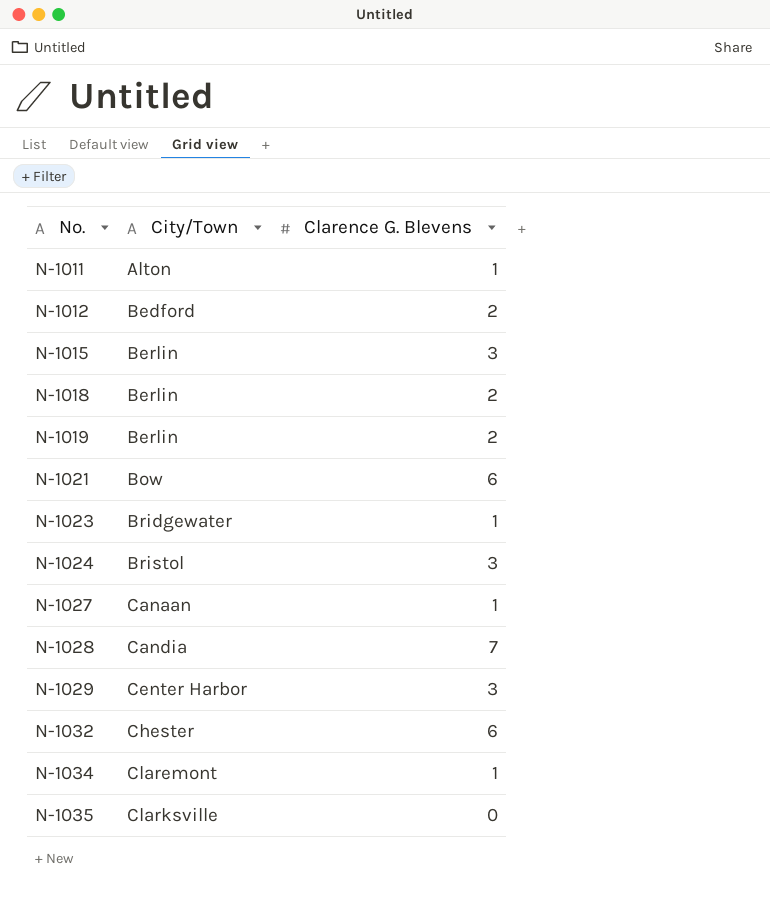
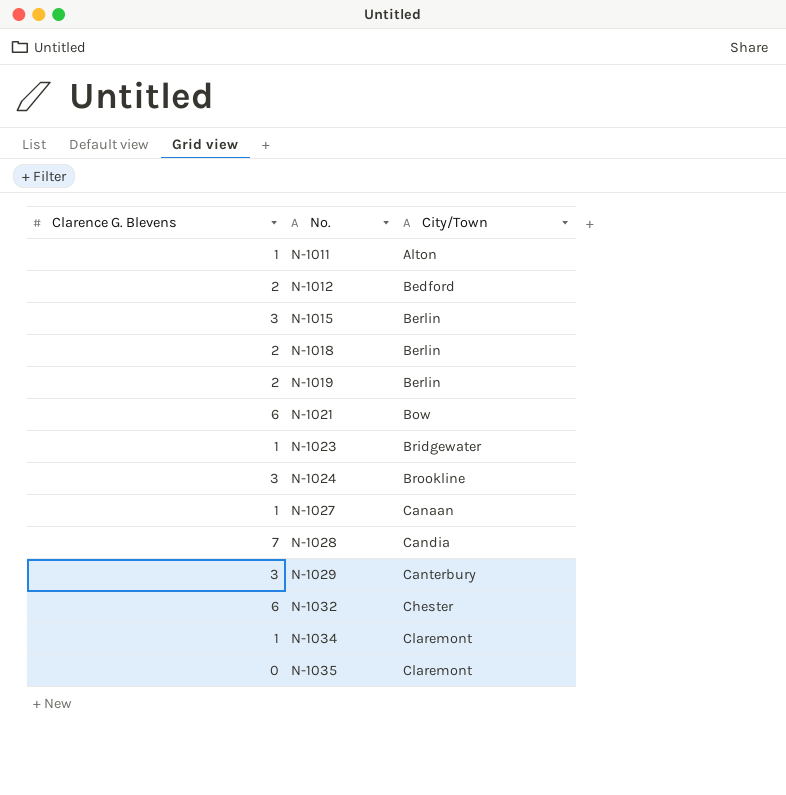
column Clarence G. Blevens | position: 3 -> 1
N-1024 | City/Town: Bristol -> Brookline
N-1029 | City/Town: Center Harbor -> Canterbury
N-1035 | City/Town: Clarksville -> Claremont

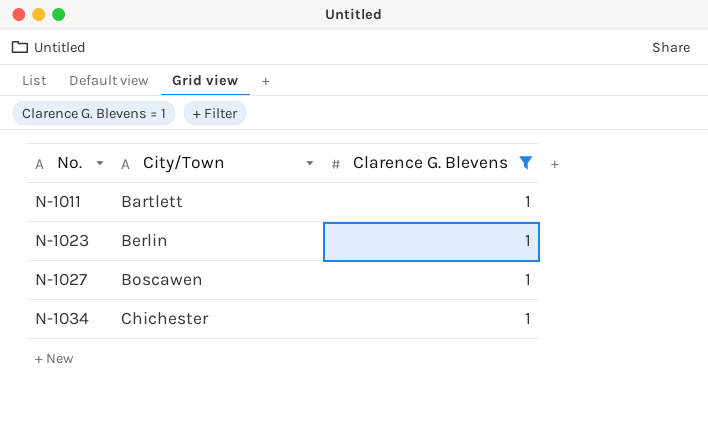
filter: none -> Clarence G. Blevens = 1
column Clarence G. Blevens | position: 1 -> 3
N-1011 | City/Town: Alton -> Bartlett
N-1023 | City/Town: Bridgewater -> Berlin
N-1027 | City/Town: Canaan -> Boscawen
N-1034 | City/Town: Claremont -> Chichester

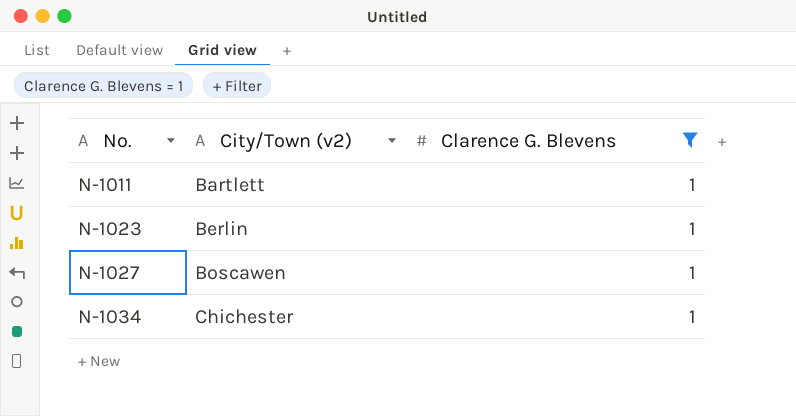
column name: City/Town -> City/Town (v2)

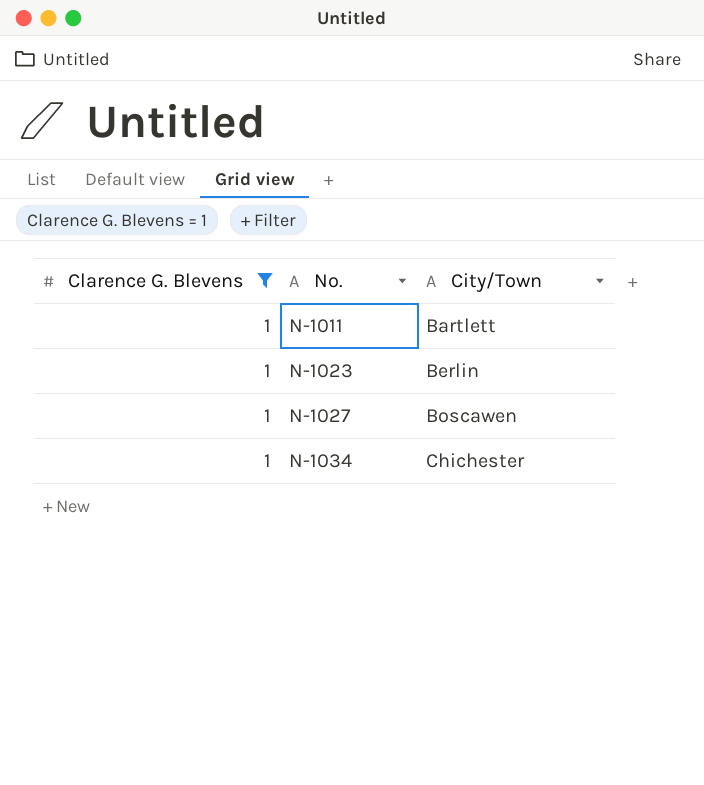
column Clarence G. Blevens | position: 3 -> 1
column name: City/Town (v2) -> City/Town

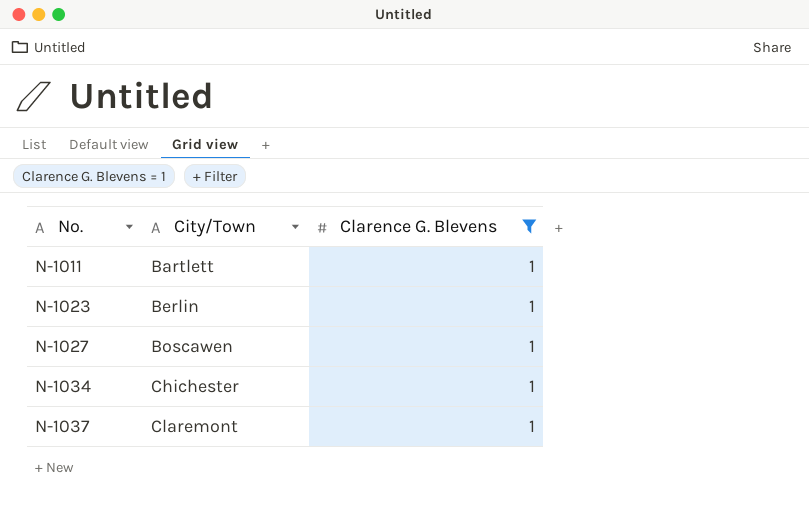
column Clarence G. Blevens | position: 1 -> 3
row N-1037: none -> Claremont | 1

